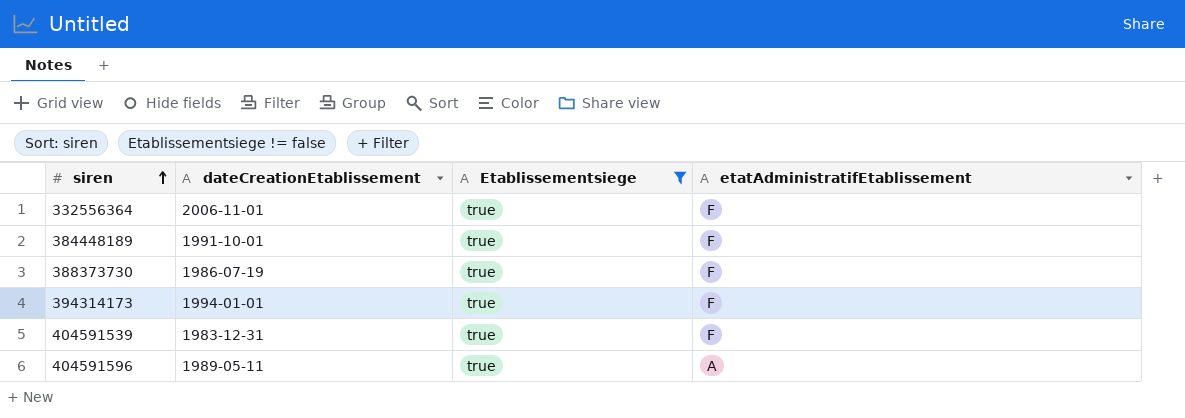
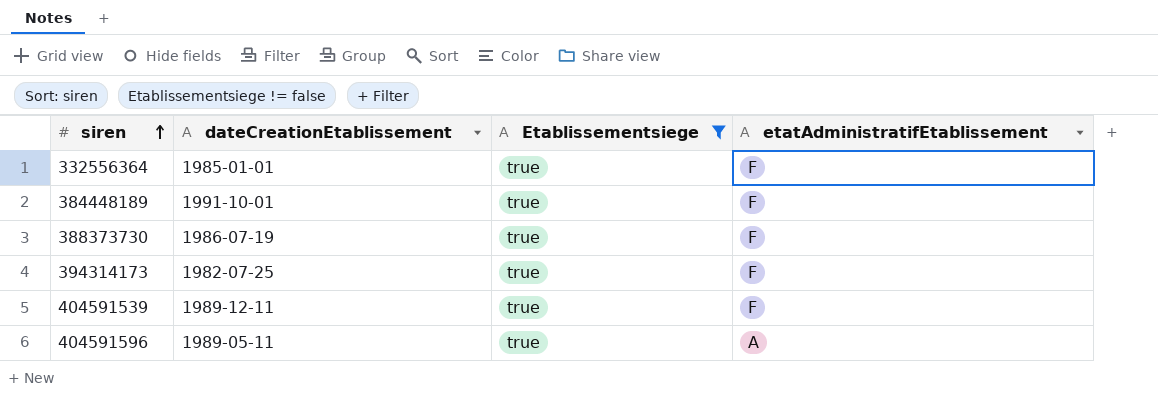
332556364 | dateCreationEtablissement: 2006-11-01 -> 1985-01-01
394314173 | dateCreationEtablissement: 1994-01-01 -> 1982-07-25
404591539 | dateCreationEtablissement: 1983-12-31 -> 1989-12-11

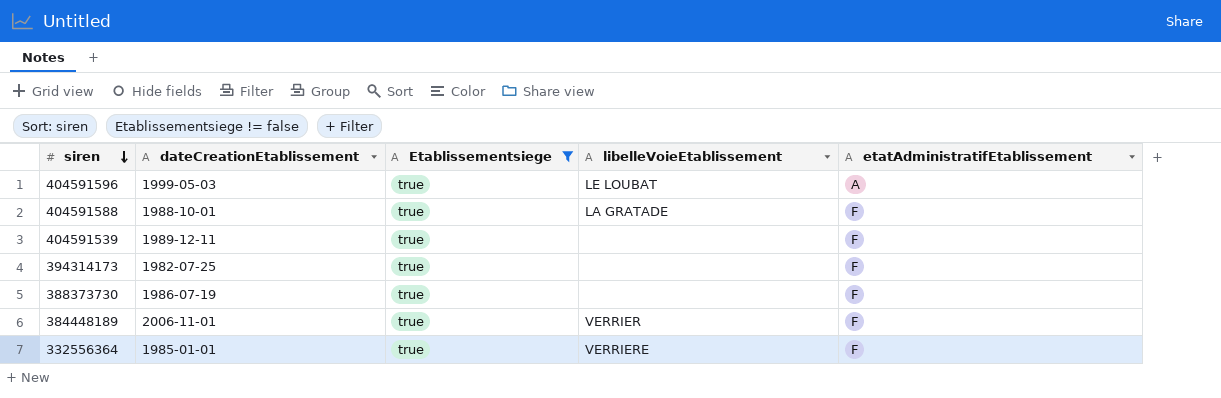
row order: siren ascending -> siren descending
column libelleVoieEtablissement | position: none -> 4
404591596 | dateCreationEtablissement: 1989-05-11 -> 1999-05-03
row 404591588: none -> 1988-10-01 | true | LA GRATADE | F
384448189 | dateCreationEtablissement: 1991-10-01 -> 2006-11-01

